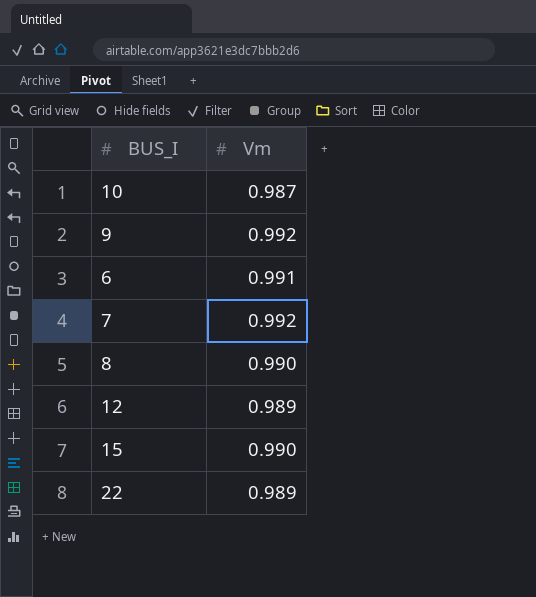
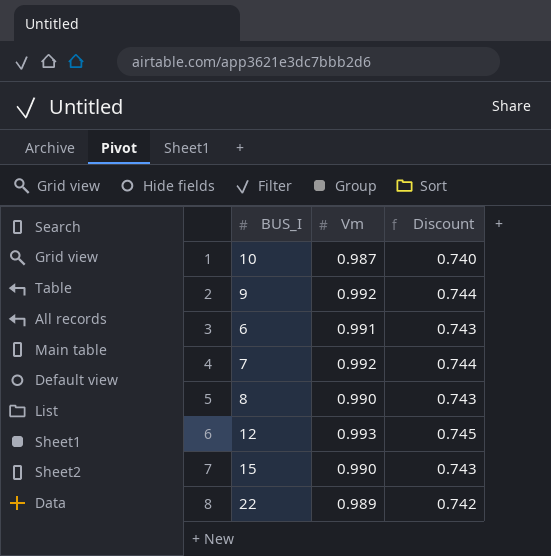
column Discount | formula: none -> [Vm] * 0.75
12 | Vm: 0.989 -> 0.993

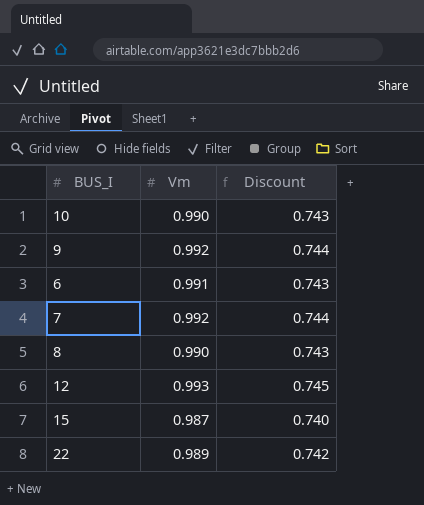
10 | Vm: 0.987 -> 0.990
10 | Discount: 0.740 -> 0.743
15 | Vm: 0.990 -> 0.987
15 | Discount: 0.743 -> 0.740

